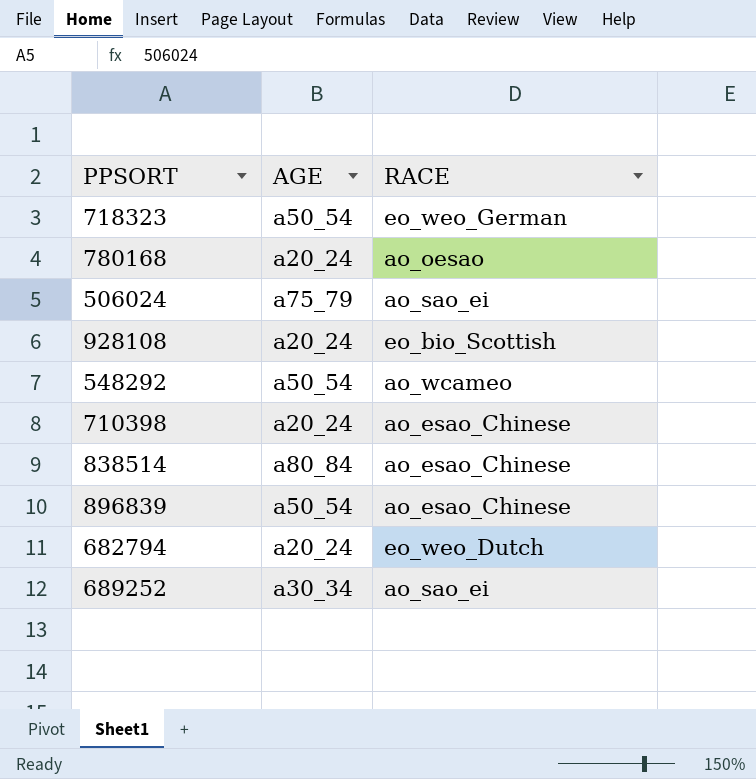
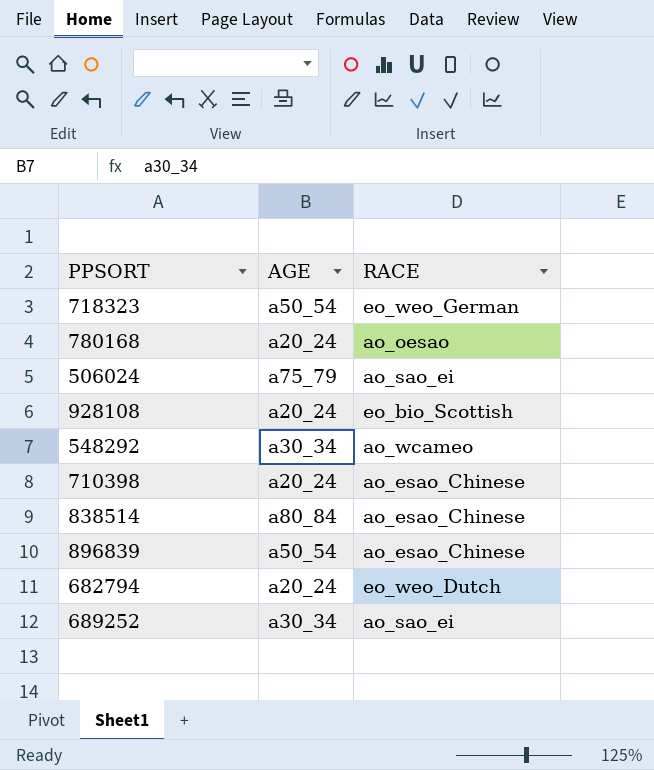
548292 | AGE: a50_54 -> a30_34

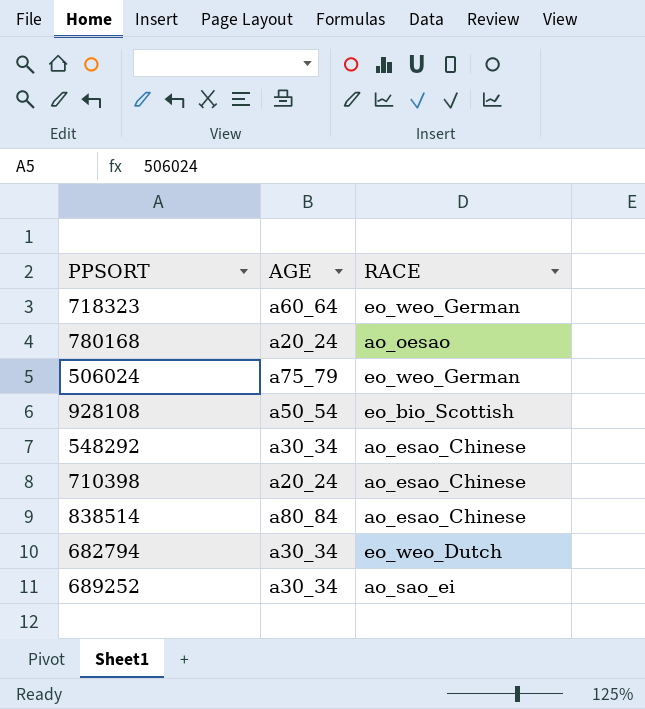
row 896839: a50_54 | ao_esao_Chinese -> none
718323 | AGE: a50_54 -> a60_64
506024 | RACE: ao_sao_ei -> eo_weo_German
928108 | AGE: a20_24 -> a50_54
548292 | RACE: ao_wcameo -> ao_esao_Chinese
682794 | AGE: a20_24 -> a30_34

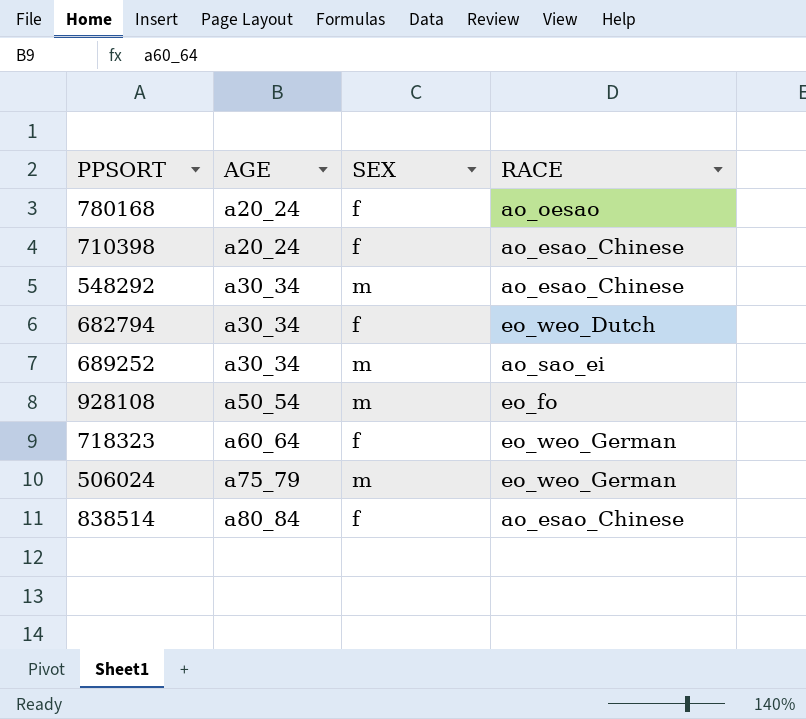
row order: none -> AGE ascending
column SEX | position: none -> 3
928108 | RACE: eo_bio_Scottish -> eo_fo

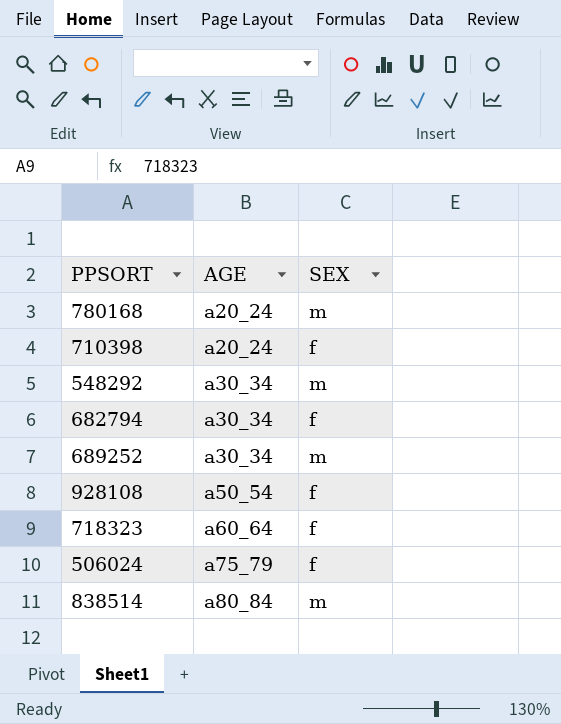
column RACE | position: 4 -> none
780168 | SEX: f -> m
928108 | SEX: m -> f
506024 | SEX: m -> f
838514 | SEX: f -> m

